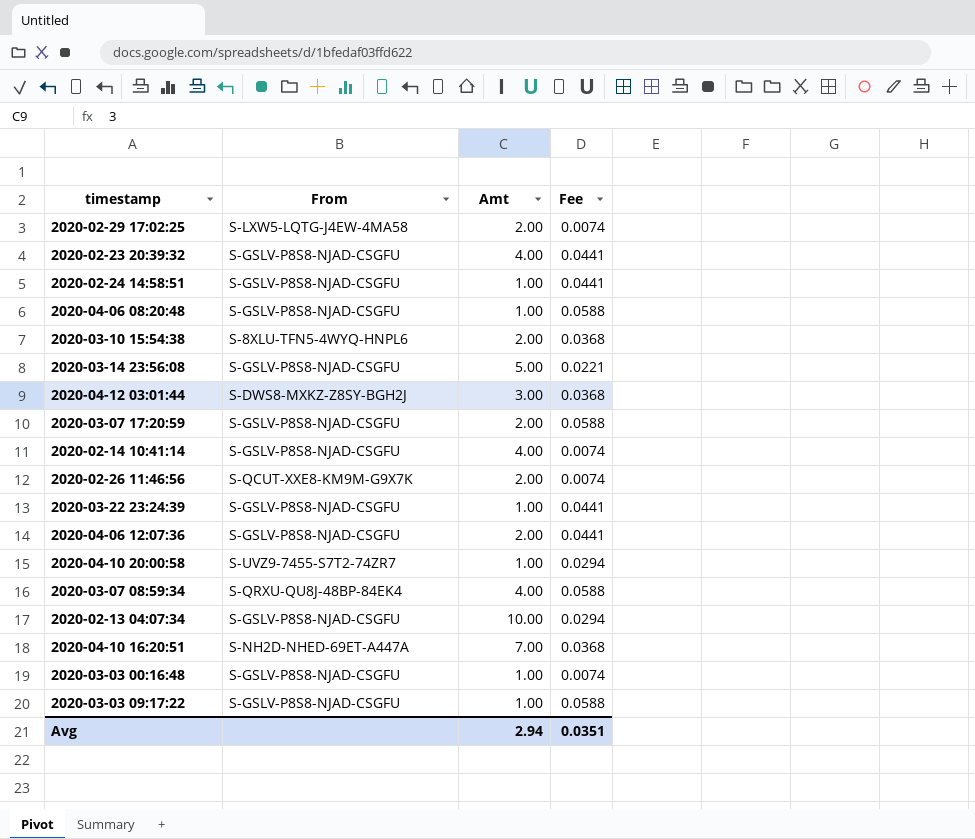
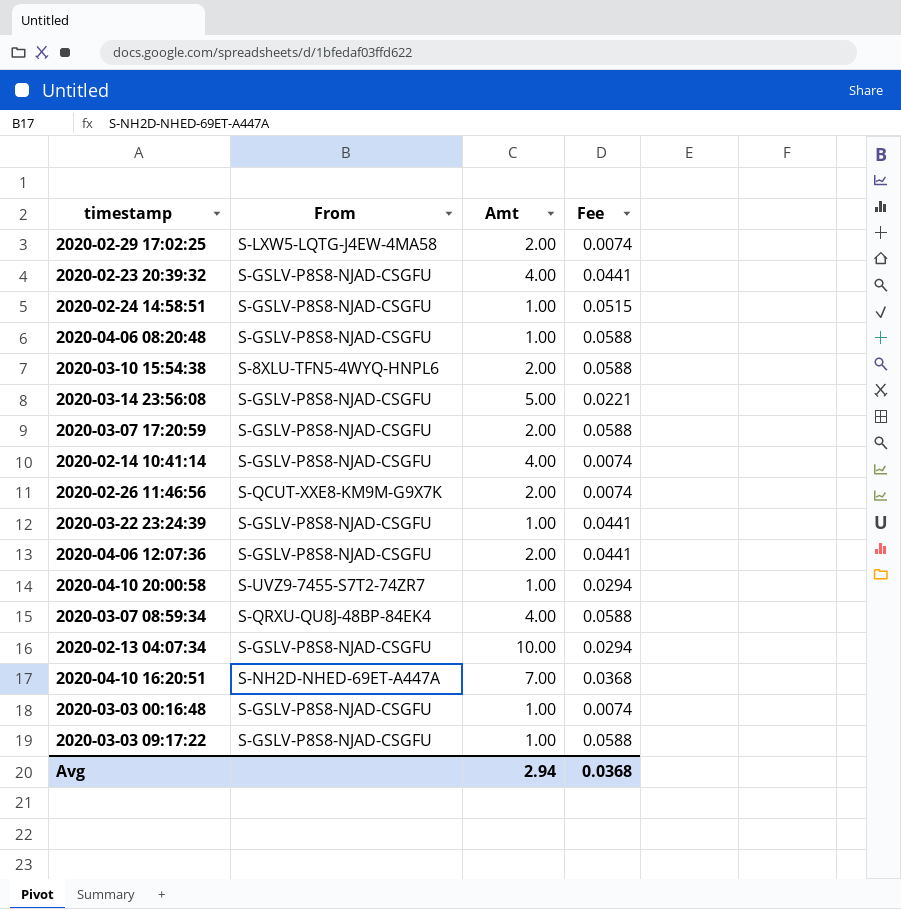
row 2020-04-12 03:01:44: S-DWS8-MXKZ-Z8SY-BGH2J | 3.00 | 0.0368 -> none
2020-02-24 14:58:51 | Fee: 0.0441 -> 0.0515
2020-03-10 15:54:38 | Fee: 0.0368 -> 0.0588
Avg | Fee: 0.0351 -> 0.0368

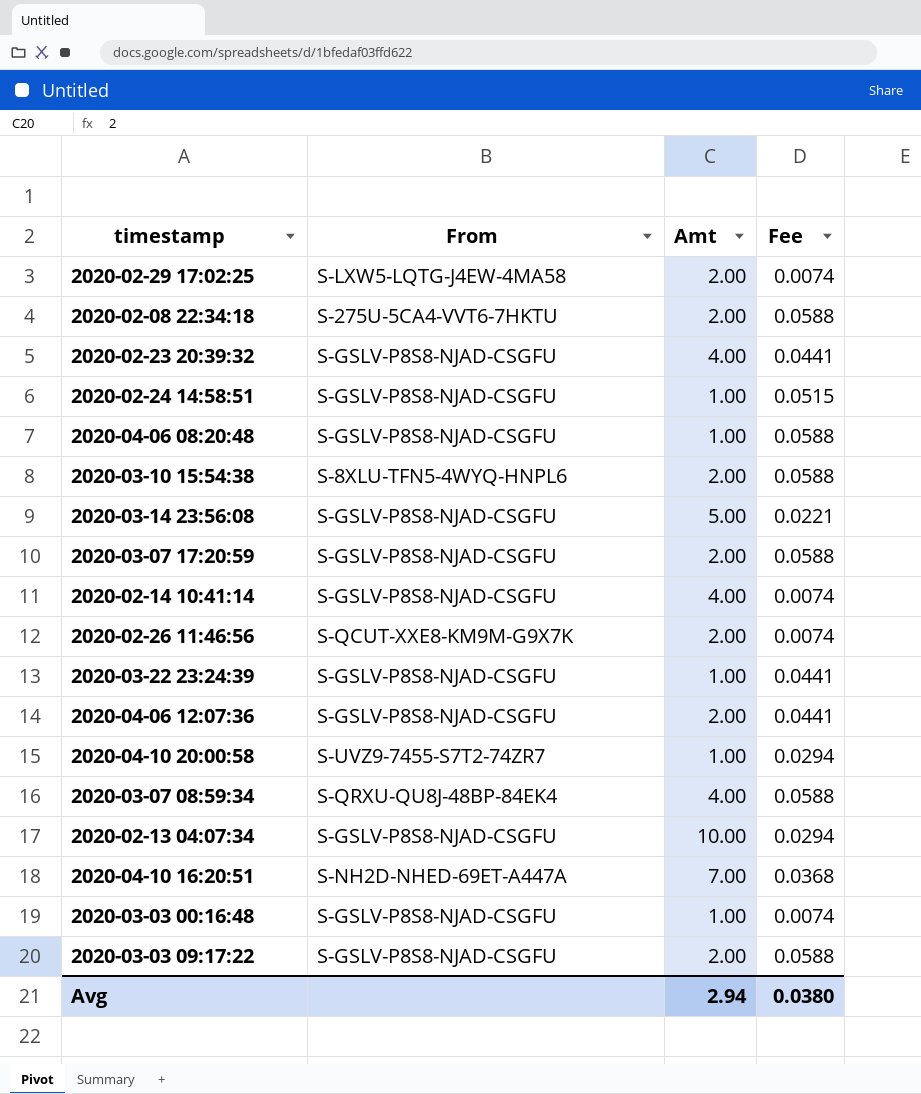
row 2020-02-08 22:34:18: none -> S-275U-5CA4-VVT6-7HKTU | 2.00 | 0.0588
2020-03-03 09:17:22 | Amt: 1.00 -> 2.00
Avg | Fee: 0.0368 -> 0.0380

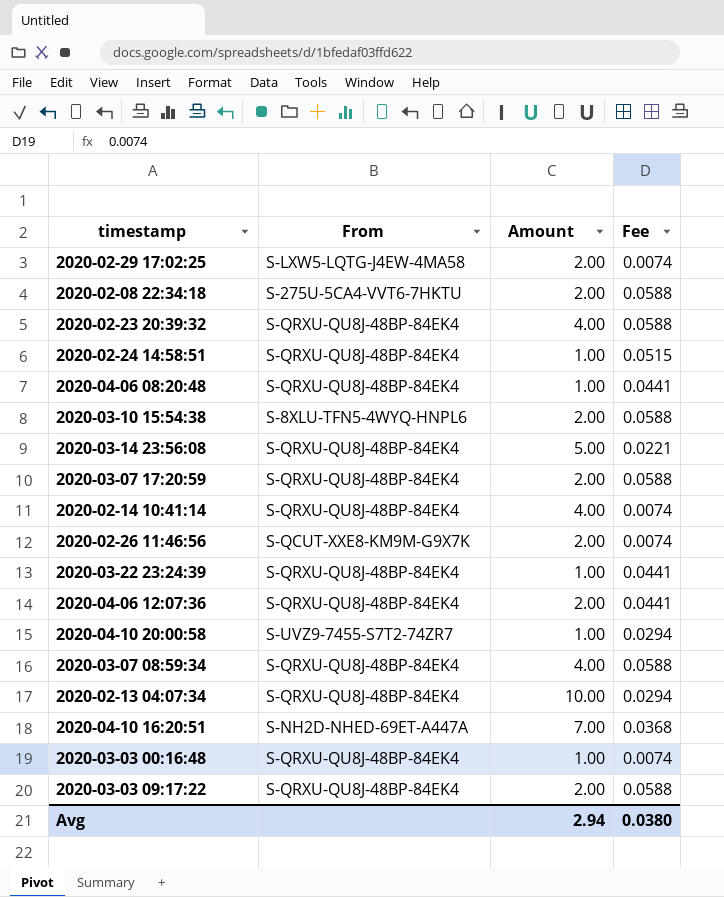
column name: Amt -> Amount
2020-02-23 20:39:32 | From: S-GSLV-P8S8-NJAD-CSGFU -> S-QRXU-QU8J-48BP-84EK4
2020-02-23 20:39:32 | Fee: 0.0441 -> 0.0588
2020-02-24 14:58:51 | From: S-GSLV-P8S8-NJAD-CSGFU -> S-QRXU-QU8J-48BP-84EK4
2020-04-06 08:20:48 | From: S-GSLV-P8S8-NJAD-CSGFU -> S-QRXU-QU8J-48BP-84EK4
2020-04-06 08:20:48 | Fee: 0.0588 -> 0.0441
2020-03-14 23:56:08 | From: S-GSLV-P8S8-NJAD-CSGFU -> S-QRXU-QU8J-48BP-84EK4
2020-03-07 17:20:59 | From: S-GSLV-P8S8-NJAD-CSGFU -> S-QRXU-QU8J-48BP-84EK4
2020-02-14 10:41:14 | From: S-GSLV-P8S8-NJAD-CSGFU -> S-QRXU-QU8J-48BP-84EK4
2020-03-22 23:24:39 | From: S-GSLV-P8S8-NJAD-CSGFU -> S-QRXU-QU8J-48BP-84EK4
2020-04-06 12:07:36 | From: S-GSLV-P8S8-NJAD-CSGFU -> S-QRXU-QU8J-48BP-84EK4
2020-02-13 04:07:34 | From: S-GSLV-P8S8-NJAD-CSGFU -> S-QRXU-QU8J-48BP-84EK4
2020-03-03 00:16:48 | From: S-GSLV-P8S8-NJAD-CSGFU -> S-QRXU-QU8J-48BP-84EK4
2020-03-03 09:17:22 | From: S-GSLV-P8S8-NJAD-CSGFU -> S-QRXU-QU8J-48BP-84EK4

